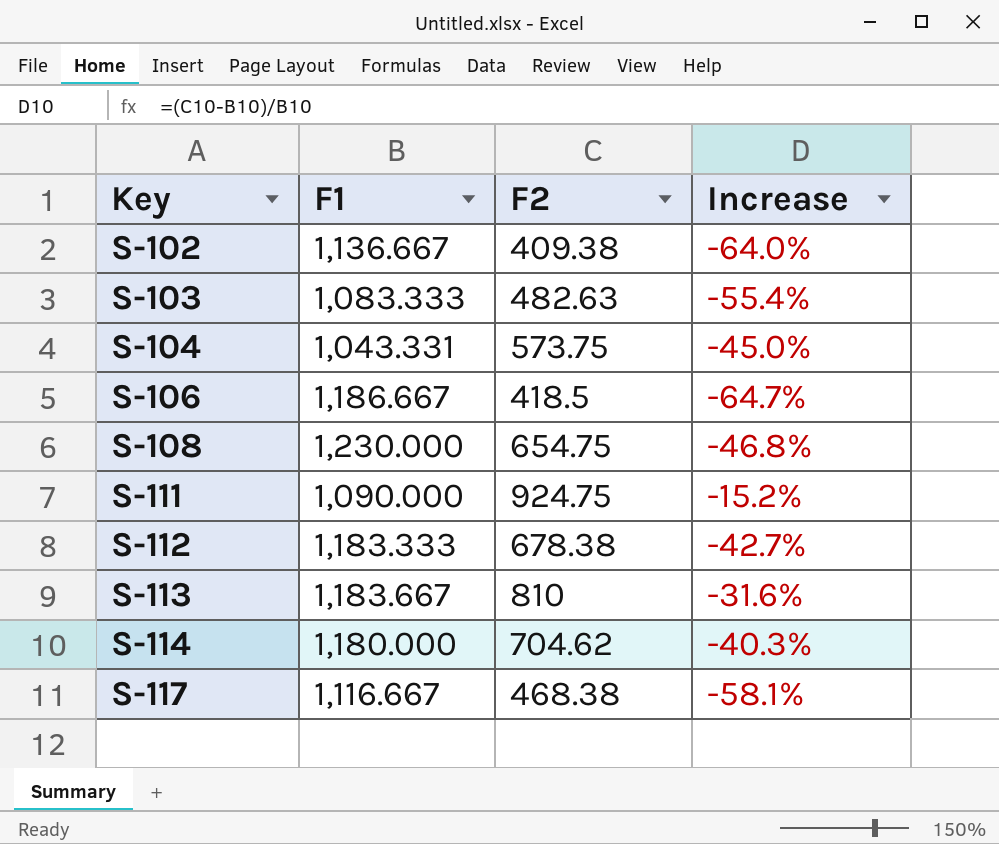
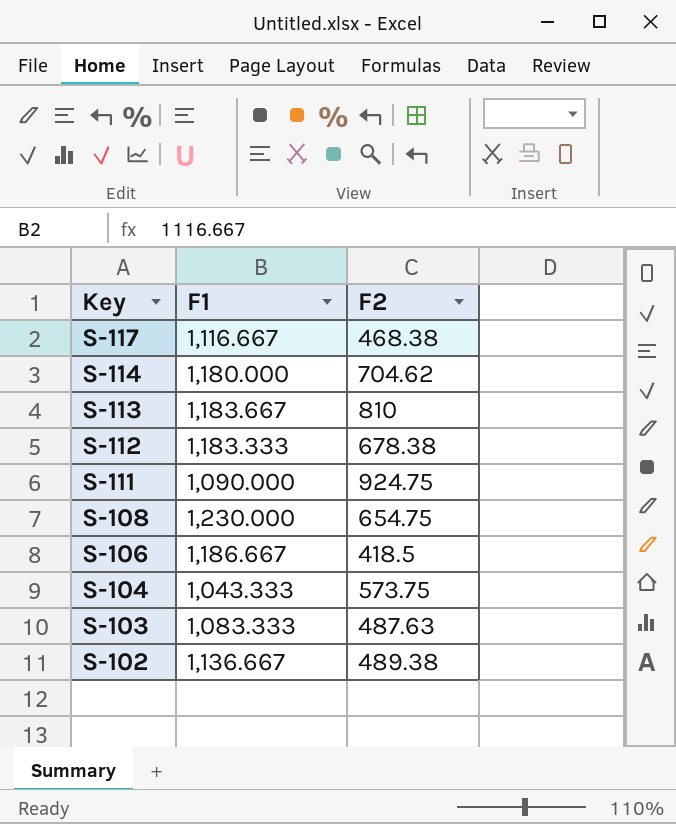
row order: Key ascending -> Key descending
column Increase | formula: ([F2] - [F1]) / [F1] -> none
S-104 | F1: 1,043.331 -> 1,043.333
S-103 | F2: 482.63 -> 487.63
S-102 | F2: 409.38 -> 489.38

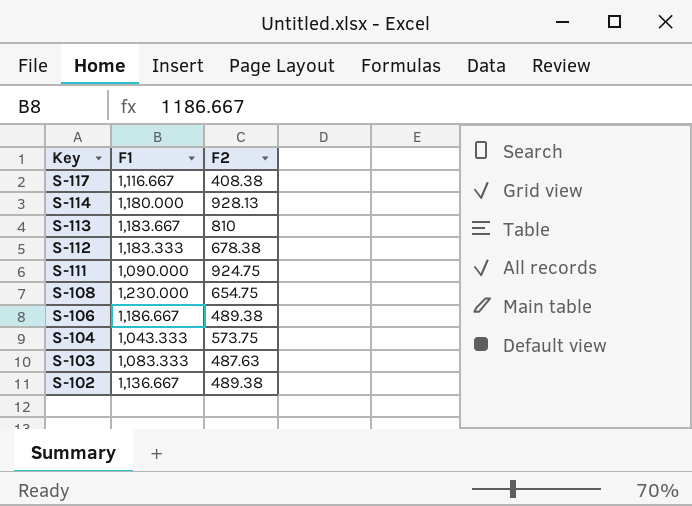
S-117 | F2: 468.38 -> 408.38
S-114 | F2: 704.62 -> 928.13
S-106 | F2: 418.5 -> 489.38

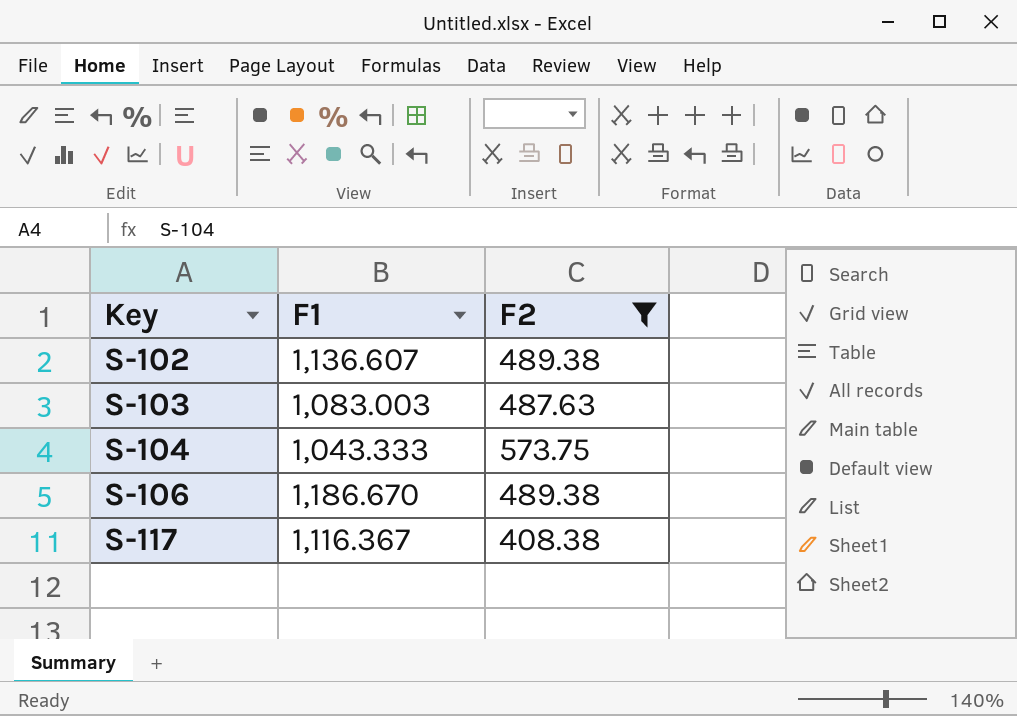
filter: none -> F2 <= 573.75
row order: Key descending -> Key ascending
S-102 | F1: 1,136.667 -> 1,136.607
S-103 | F1: 1,083.333 -> 1,083.003
S-106 | F1: 1,186.667 -> 1,186.670
S-117 | F1: 1,116.667 -> 1,116.367

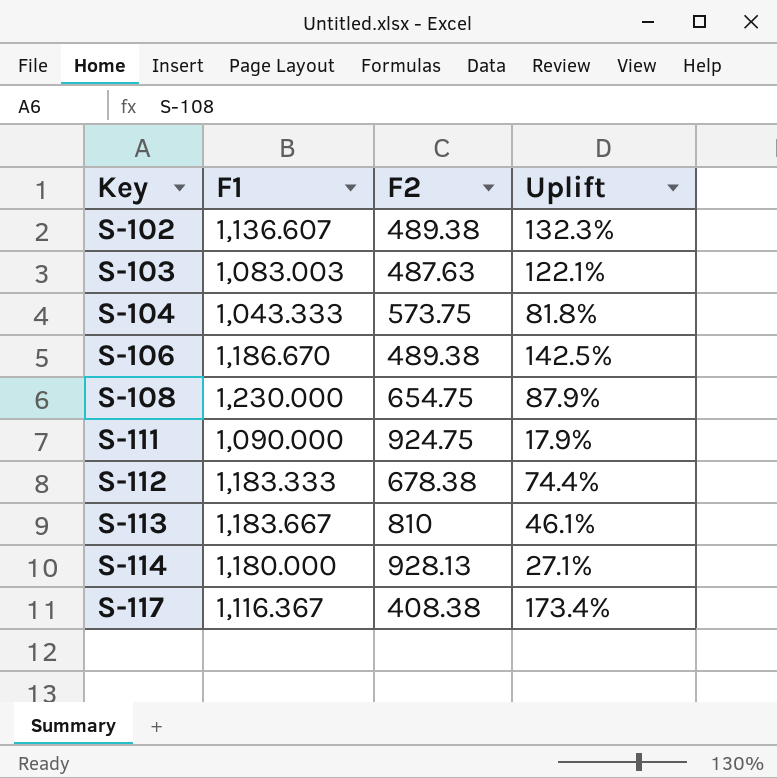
filter: F2 <= 573.75 -> none
column Uplift | formula: none -> ([F1] - [F2]) / [F2]

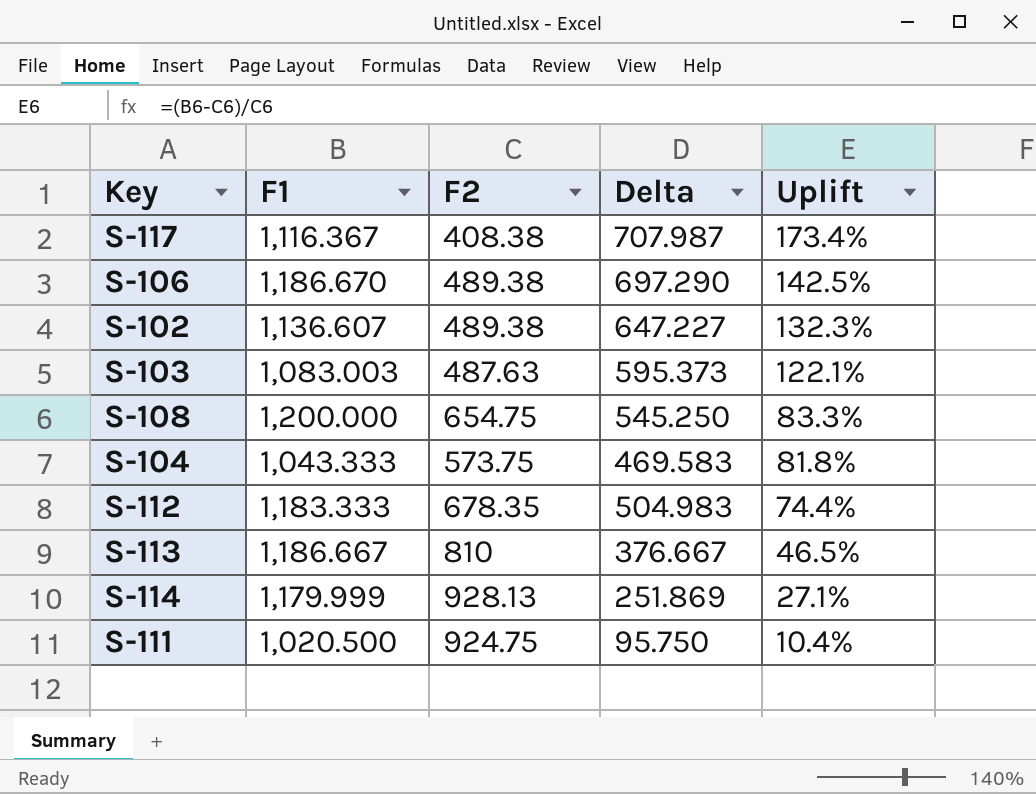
row order: Key ascending -> Uplift descending
column Delta | formula: none -> [F1] - [F2]
S-108 | F1: 1,230.000 -> 1,200.000
S-108 | Uplift: 87.9% -> 83.3%
S-112 | F2: 678.38 -> 678.35
S-113 | F1: 1,183.667 -> 1,186.667
S-113 | Uplift: 46.1% -> 46.5%
S-114 | F1: 1,180.000 -> 1,179.999
S-111 | F1: 1,090.000 -> 1,020.500
S-111 | Uplift: 17.9% -> 10.4%

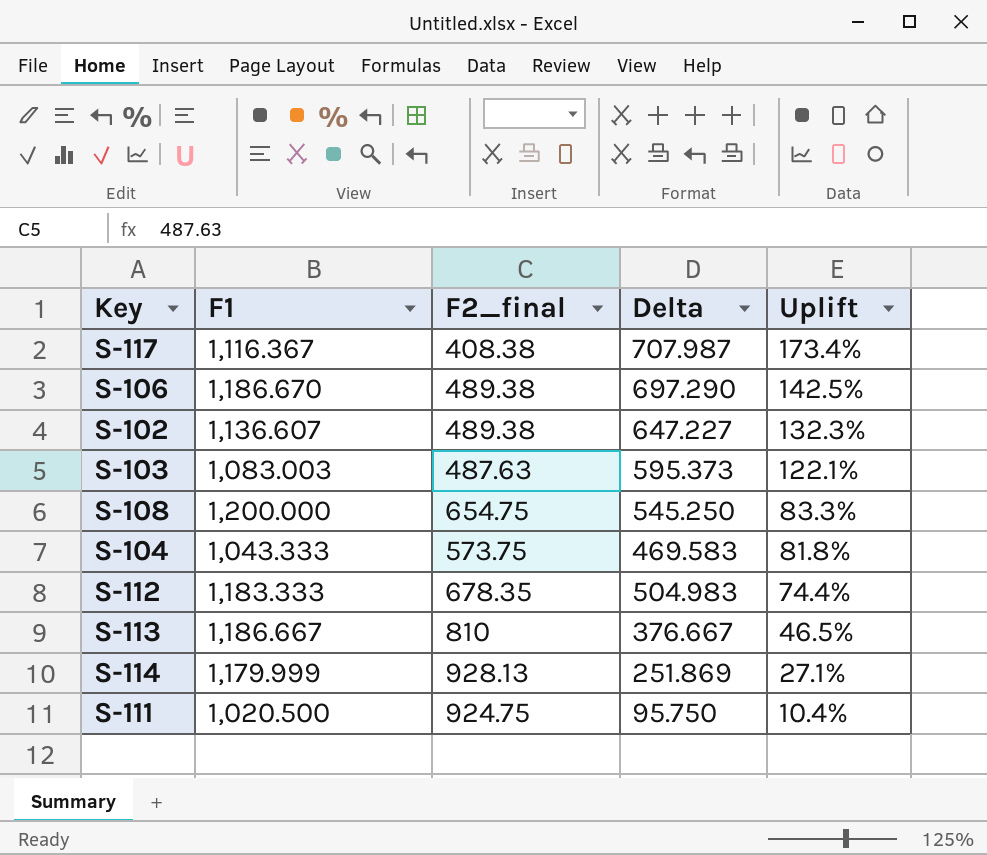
column name: F2 -> F2_final

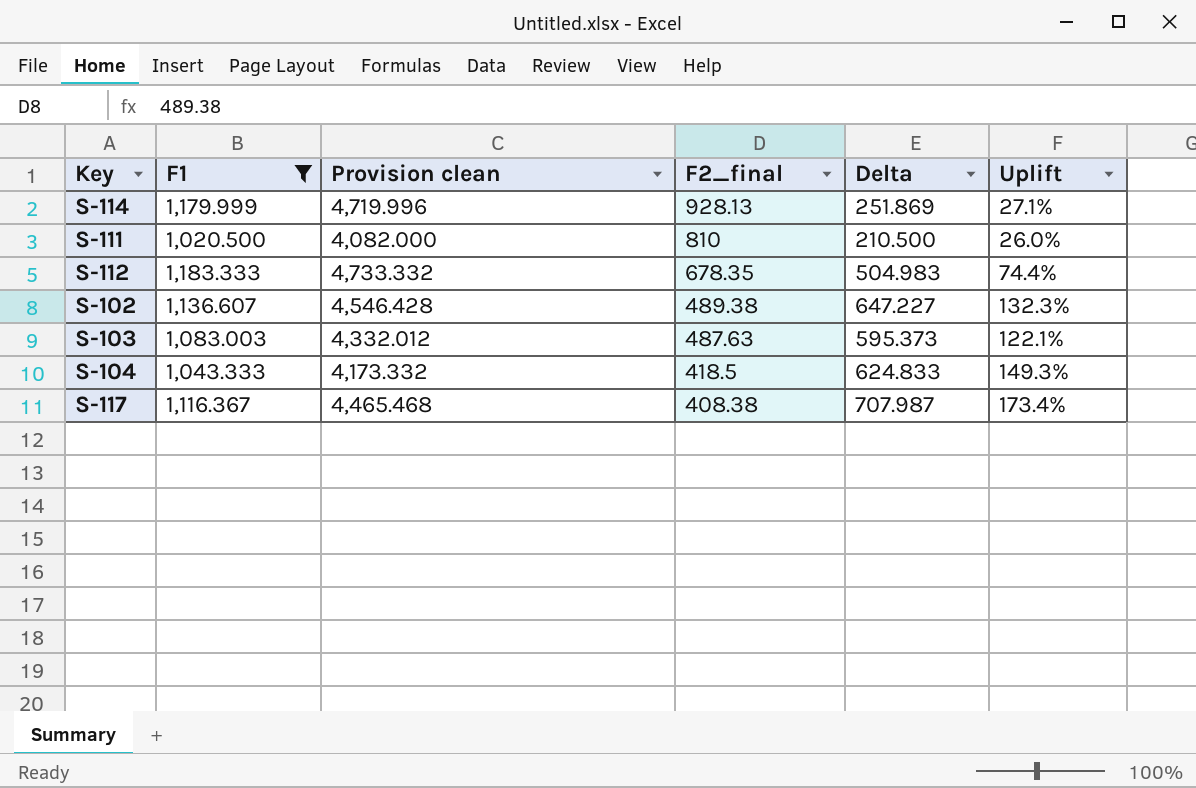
filter: none -> F1 <= 1,183.333
row order: Uplift descending -> F2_final descending
column Provision clean | formula: none -> [F1] * 4
S-111 | F2_final: 924.75 -> 810
S-111 | Delta: 95.750 -> 210.500
S-111 | Uplift: 10.4% -> 26.0%
S-104 | F2_final: 573.75 -> 418.5
S-104 | Delta: 469.583 -> 624.833
S-104 | Uplift: 81.8% -> 149.3%

